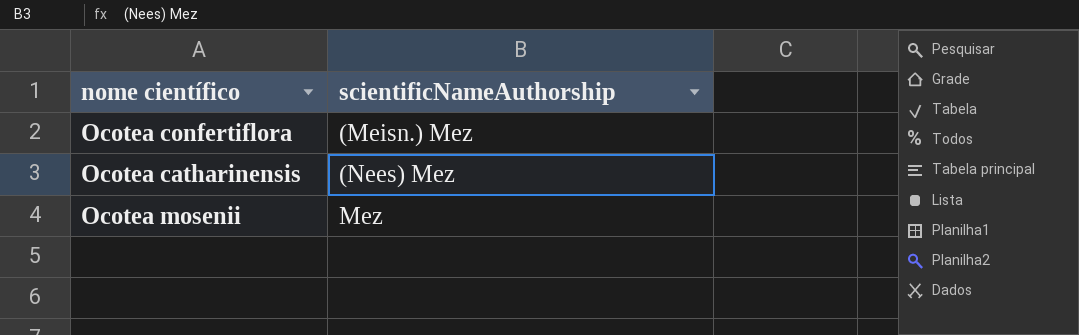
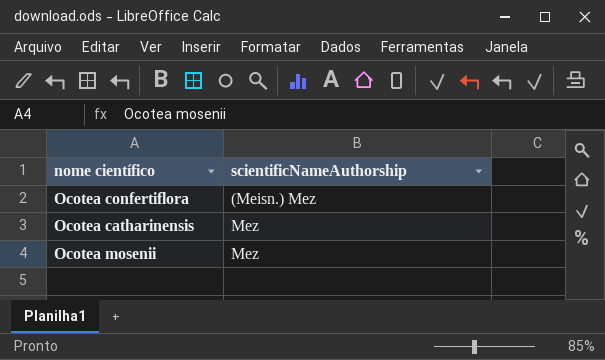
Ocotea catharinensis | scientificNameAuthorship: (Nees) Mez -> Mez

